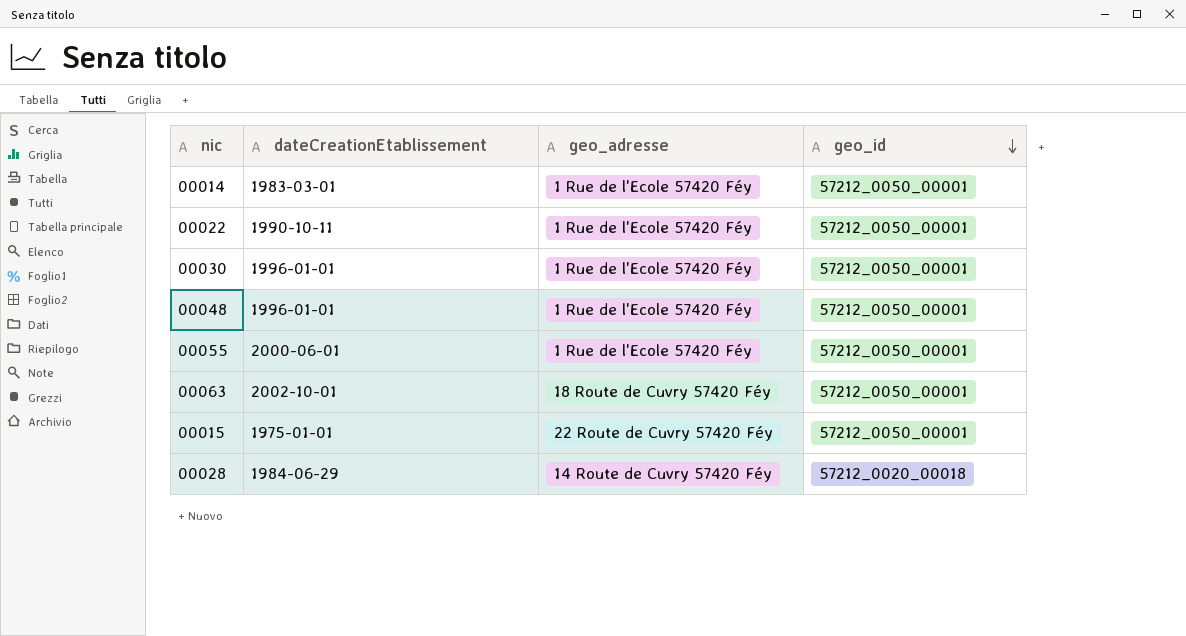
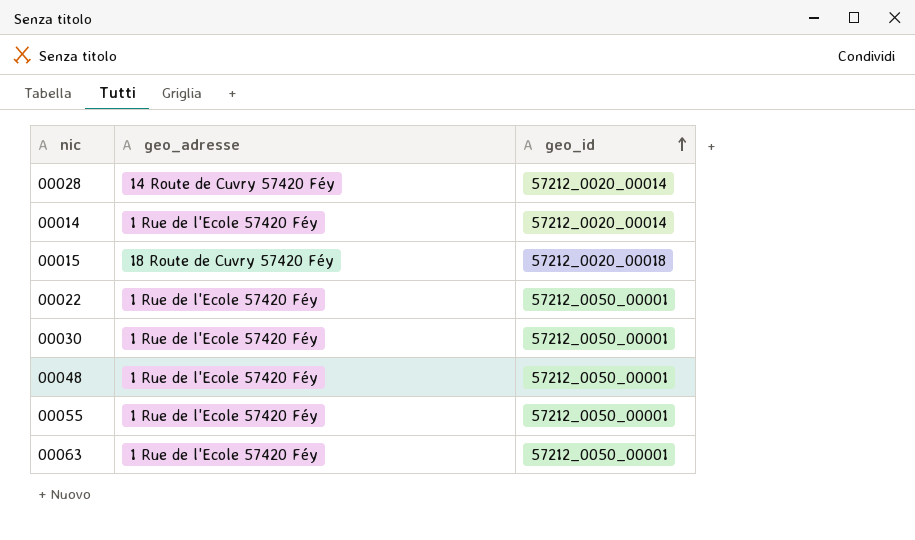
row order: geo_id descending -> geo_id ascending
column dateCreationEtablissement | position: 2 -> none
00028 | geo_id: 57212_0020_00018 -> 57212_0020_00014
00014 | geo_id: 57212_0050_00001 -> 57212_0020_00014
00015 | geo_adresse: 22 Route de Cuvry 57420 Féy -> 18 Route de Cuvry 57420 Féy
00015 | geo_id: 57212_0050_00001 -> 57212_0020_00018
00063 | geo_adresse: 18 Route de Cuvry 57420 Féy -> 1 Rue de l'Ecole 57420 Féy

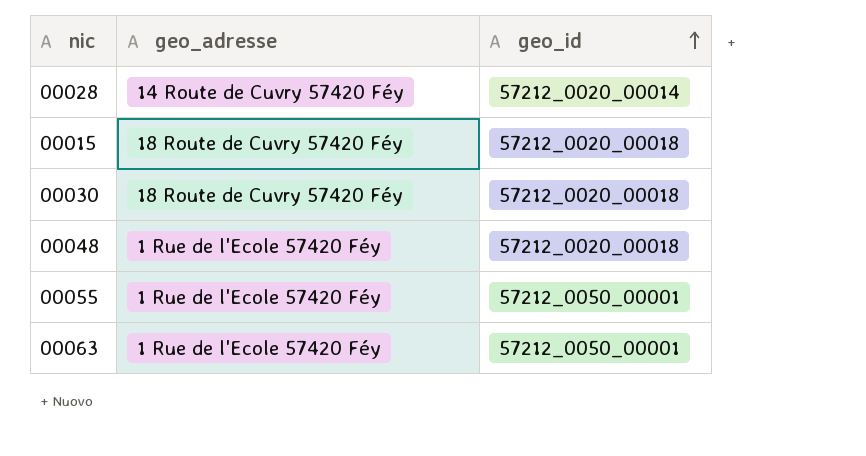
row 00014: 1 Rue de l'Ecole 57420 Féy | 57212_0020_00014 -> none
row 00022: 1 Rue de l'Ecole 57420 Féy | 57212_0050_00001 -> none
00030 | geo_adresse: 1 Rue de l'Ecole 57420 Féy -> 18 Route de Cuvry 57420 Féy
00030 | geo_id: 57212_0050_00001 -> 57212_0020_00018
00048 | geo_id: 57212_0050_00001 -> 57212_0020_00018

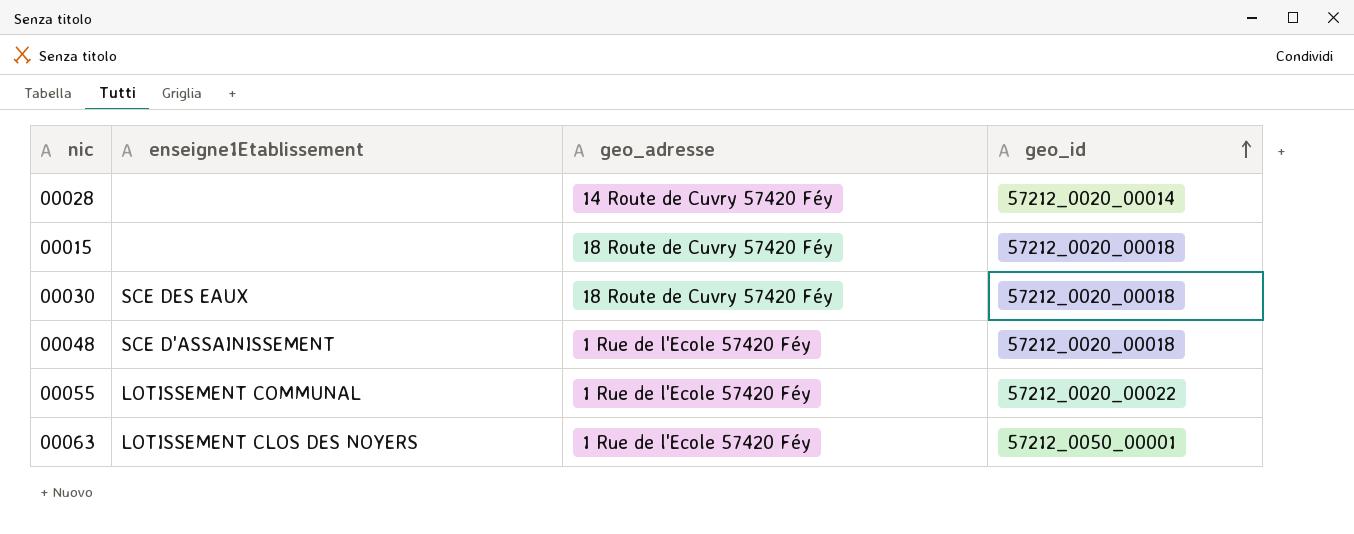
column enseigne1Etablissement | position: none -> 2
00055 | geo_id: 57212_0050_00001 -> 57212_0020_00022

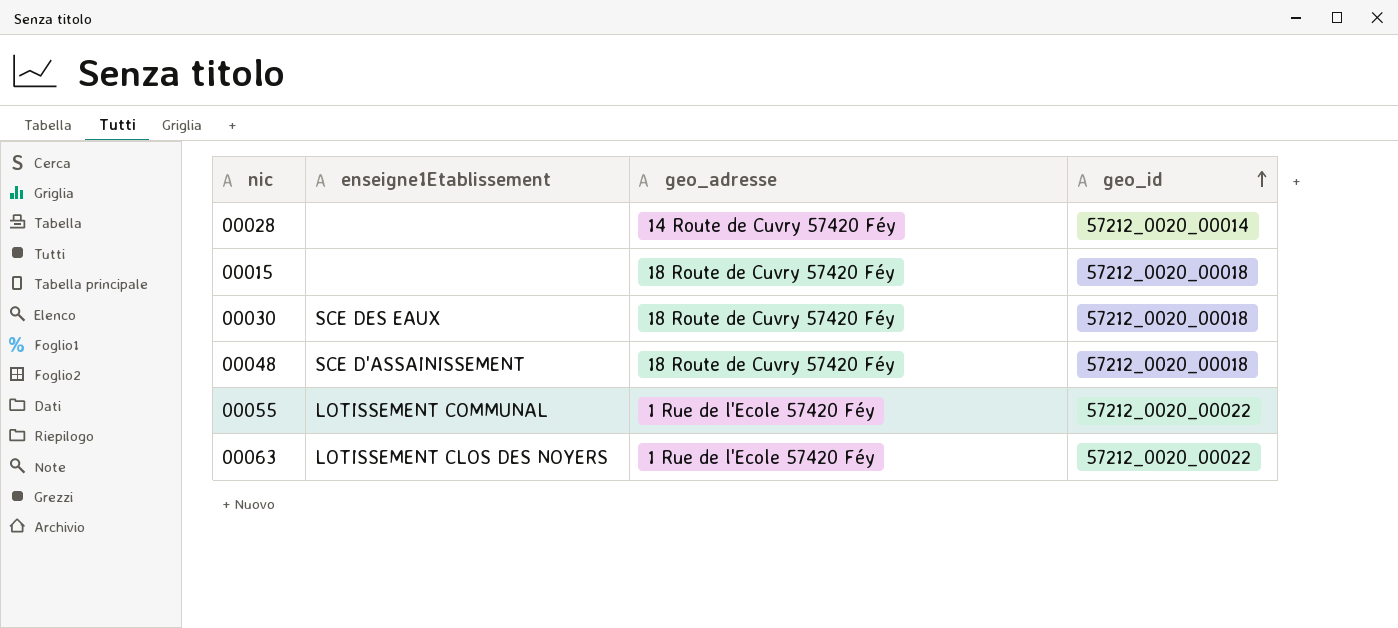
00048 | geo_adresse: 1 Rue de l'Ecole 57420 Féy -> 18 Route de Cuvry 57420 Féy
00063 | geo_id: 57212_0050_00001 -> 57212_0020_00022

